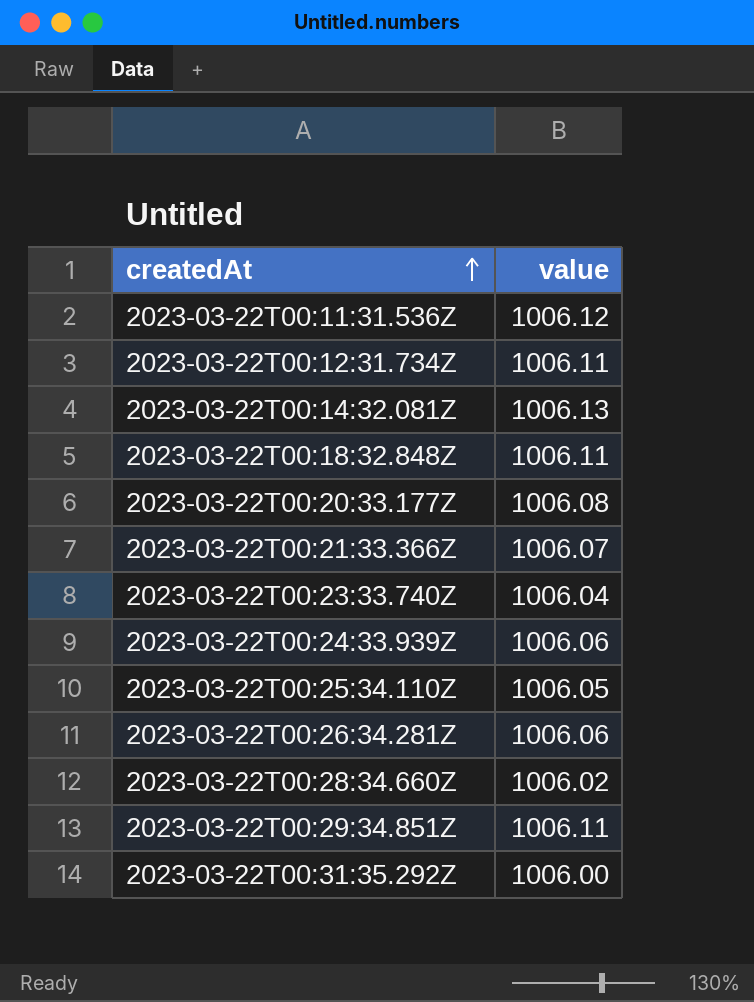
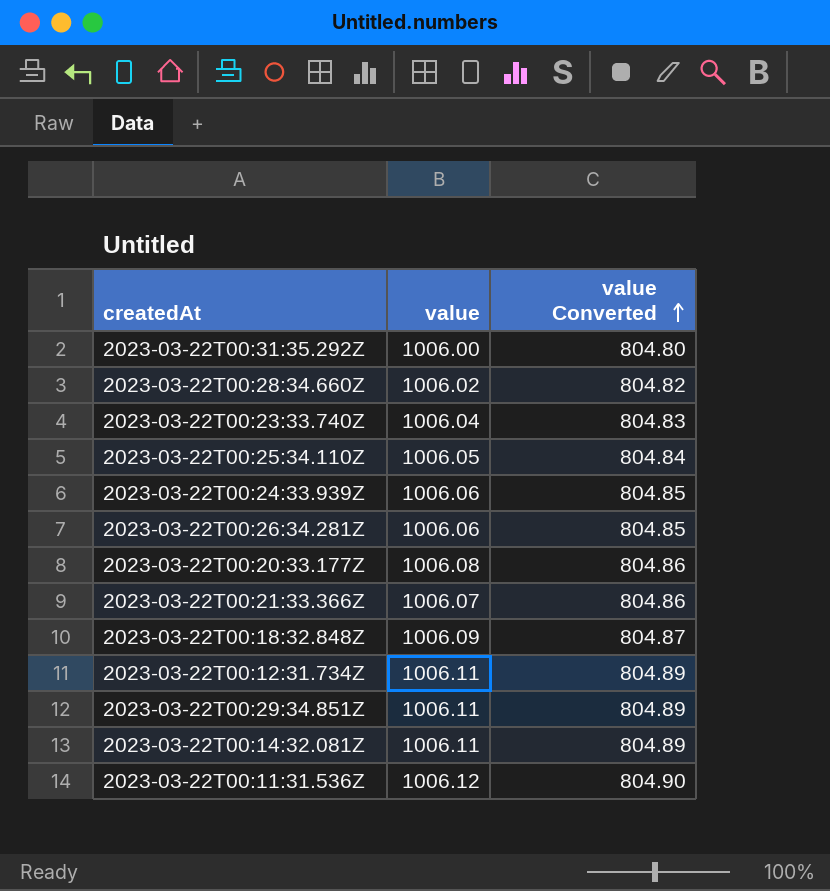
row order: createdAt ascending -> value Converted ascending
column value Converted | formula: none -> [value] * 0.8
2023-03-22T00:18:32.848Z | value: 1006.11 -> 1006.09
2023-03-22T00:14:32.081Z | value: 1006.13 -> 1006.11

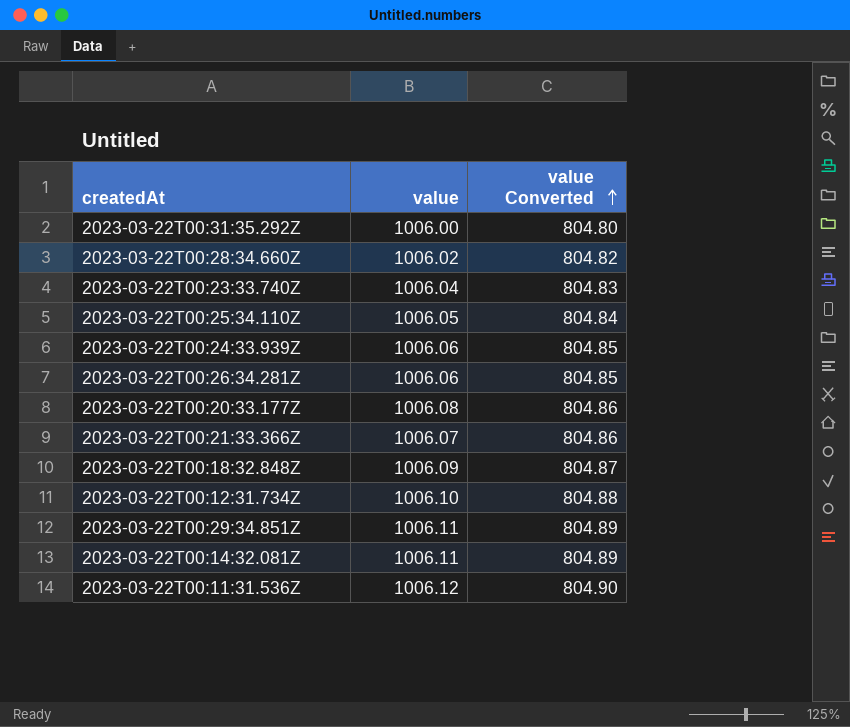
2023-03-22T00:12:31.734Z | value: 1006.11 -> 1006.10
2023-03-22T00:12:31.734Z | value Converted: 804.89 -> 804.88

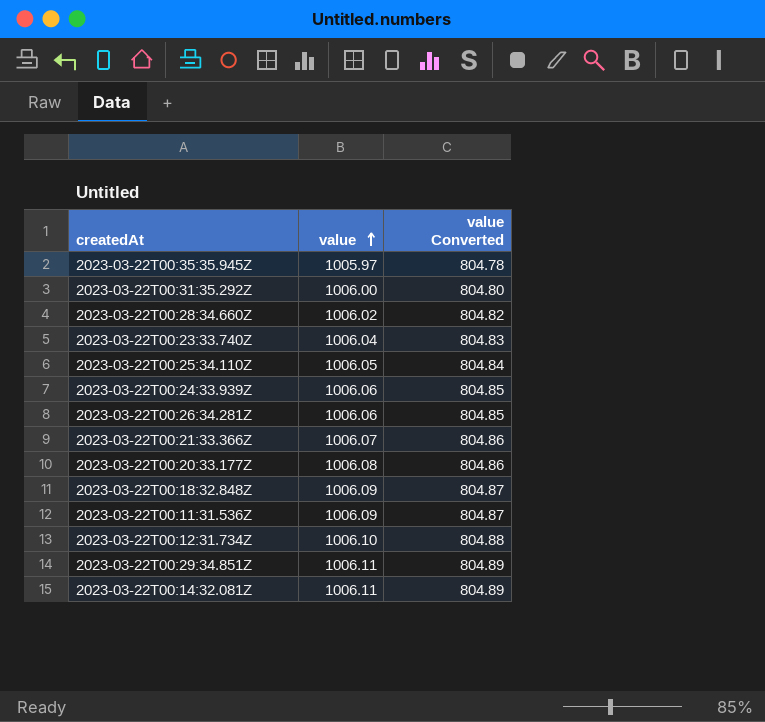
row order: value Converted ascending -> value ascending
row 2023-03-22T00:35:35.945Z: none -> 1005.97 | 804.78
2023-03-22T00:11:31.536Z | value: 1006.12 -> 1006.09
2023-03-22T00:11:31.536Z | value Converted: 804.90 -> 804.87

